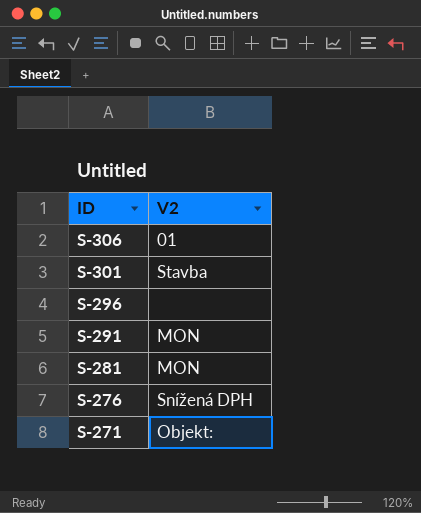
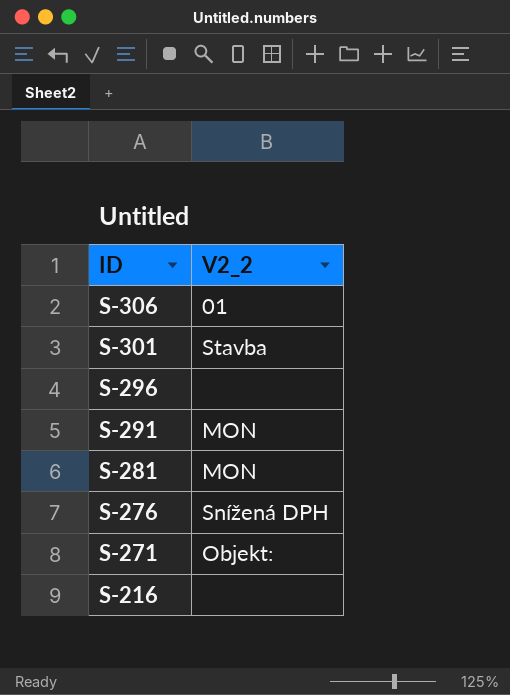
column name: V2 -> V2_2
row S-216: none -> none

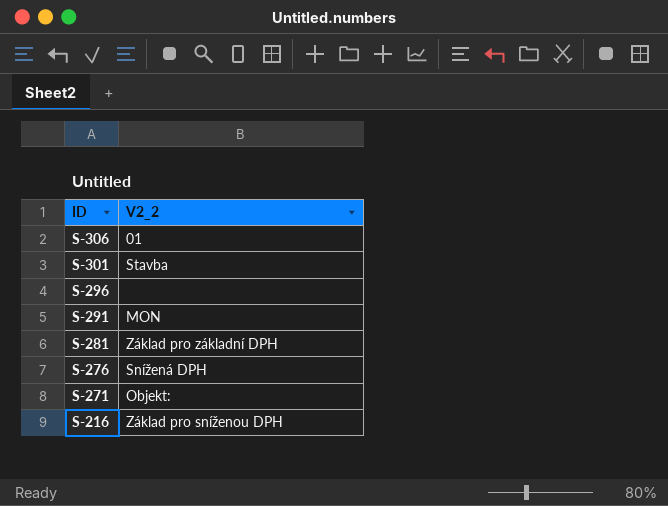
S-281 | V2_2: MON -> Základ pro základní DPH
S-216 | V2_2: none -> Základ pro sníženou DPH

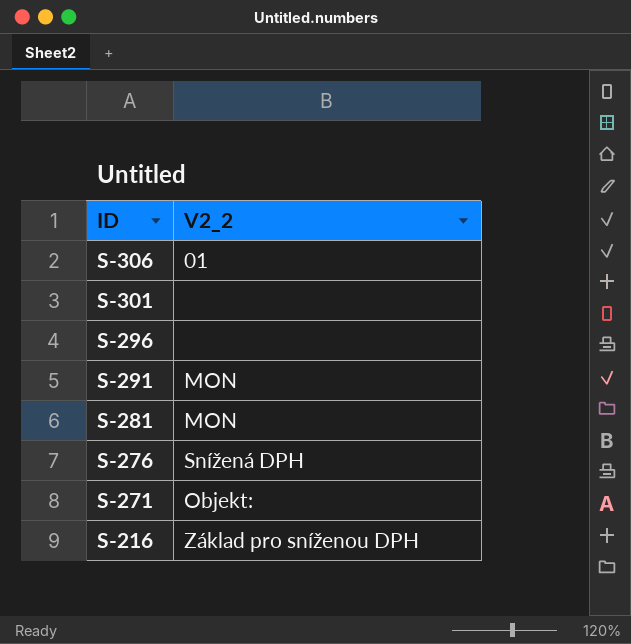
S-301 | V2_2: Stavba -> none
S-281 | V2_2: Základ pro základní DPH -> MON

